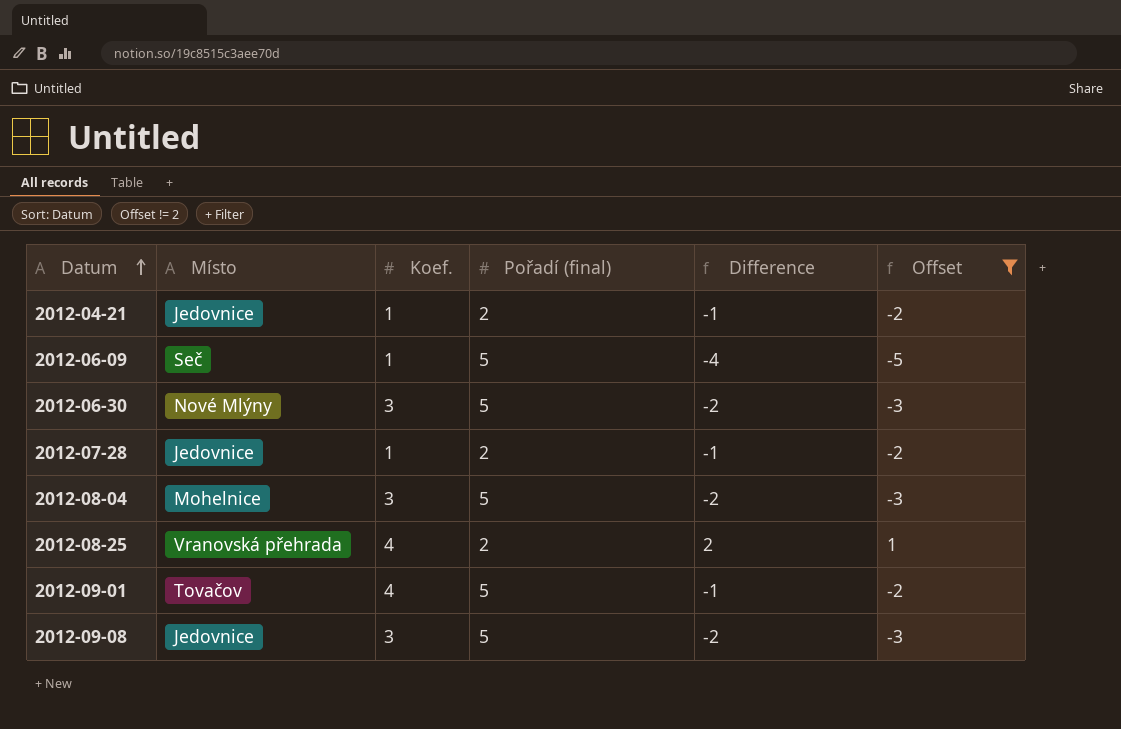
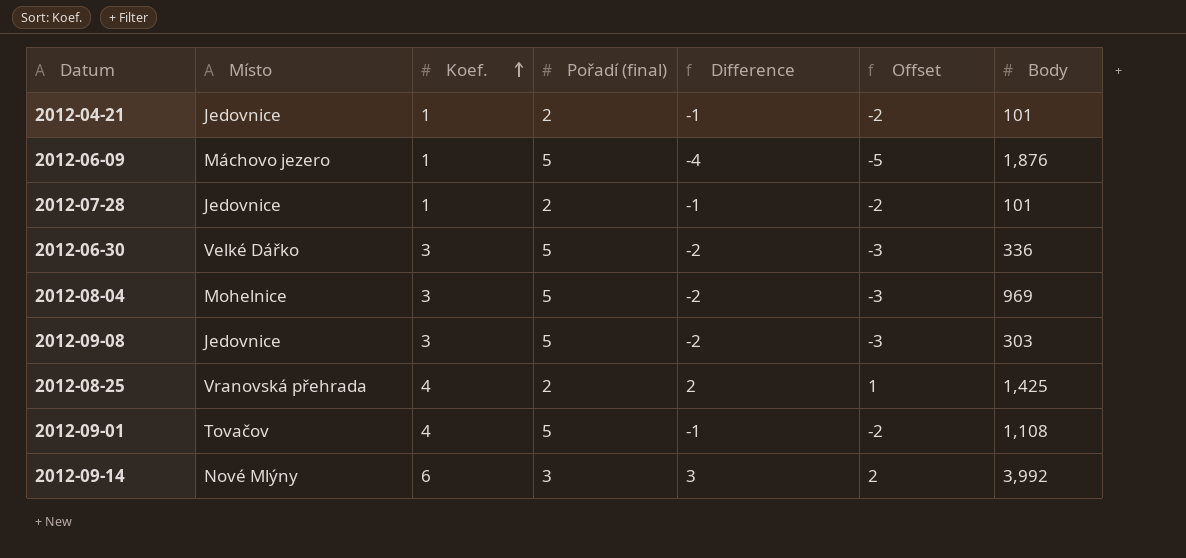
filter: Offset != 2 -> none
row order: Datum ascending -> Koef. ascending
column Body | position: none -> 7
2012-06-09 | Místo: Seč -> Máchovo jezero
2012-06-30 | Místo: Nové Mlýny -> Velké Dářko

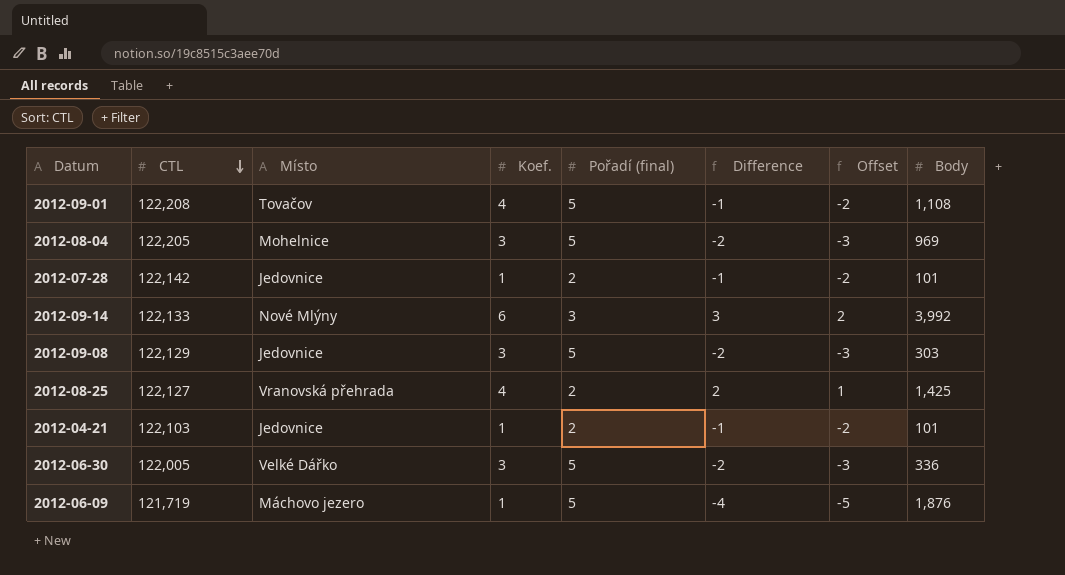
row order: Koef. ascending -> CTL descending
column CTL | position: none -> 2

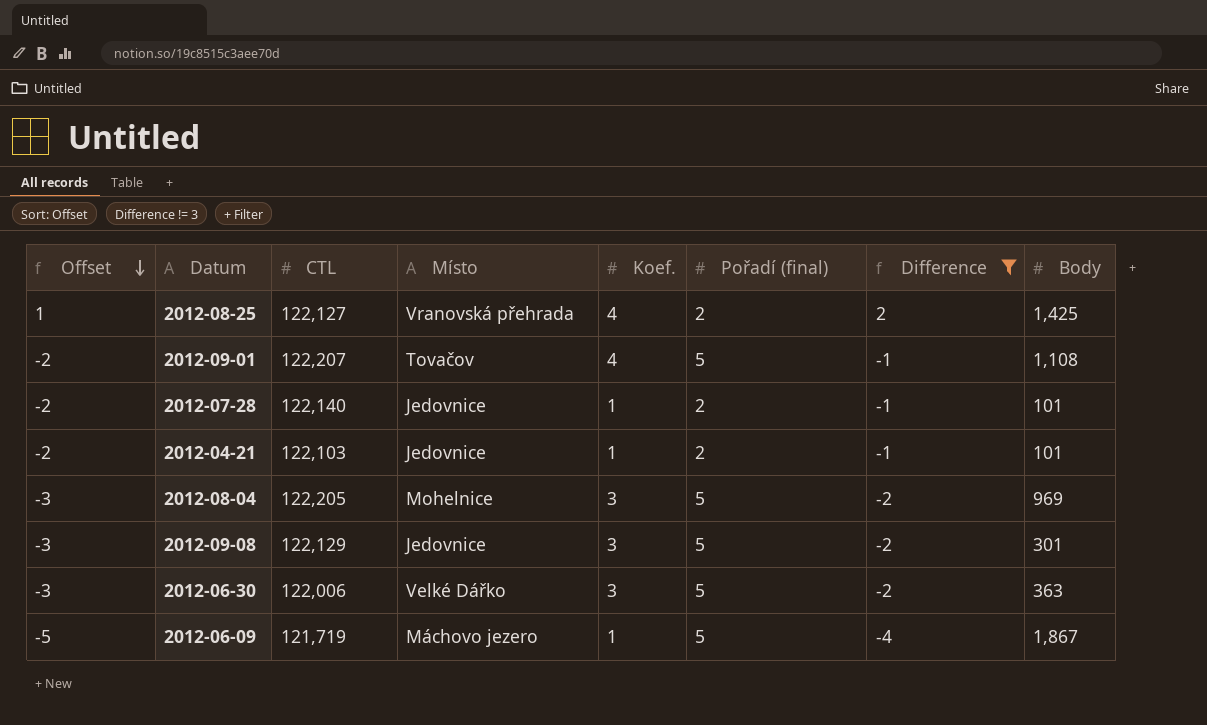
filter: none -> Difference != 3
row order: CTL descending -> Offset descending
column Offset | position: 7 -> 1
2012-09-01 | CTL: 122,208 -> 122,207
2012-07-28 | CTL: 122,142 -> 122,140
2012-09-08 | Body: 303 -> 301
2012-06-30 | CTL: 122,005 -> 122,006
2012-06-30 | Body: 336 -> 363
2012-06-09 | Body: 1,876 -> 1,867

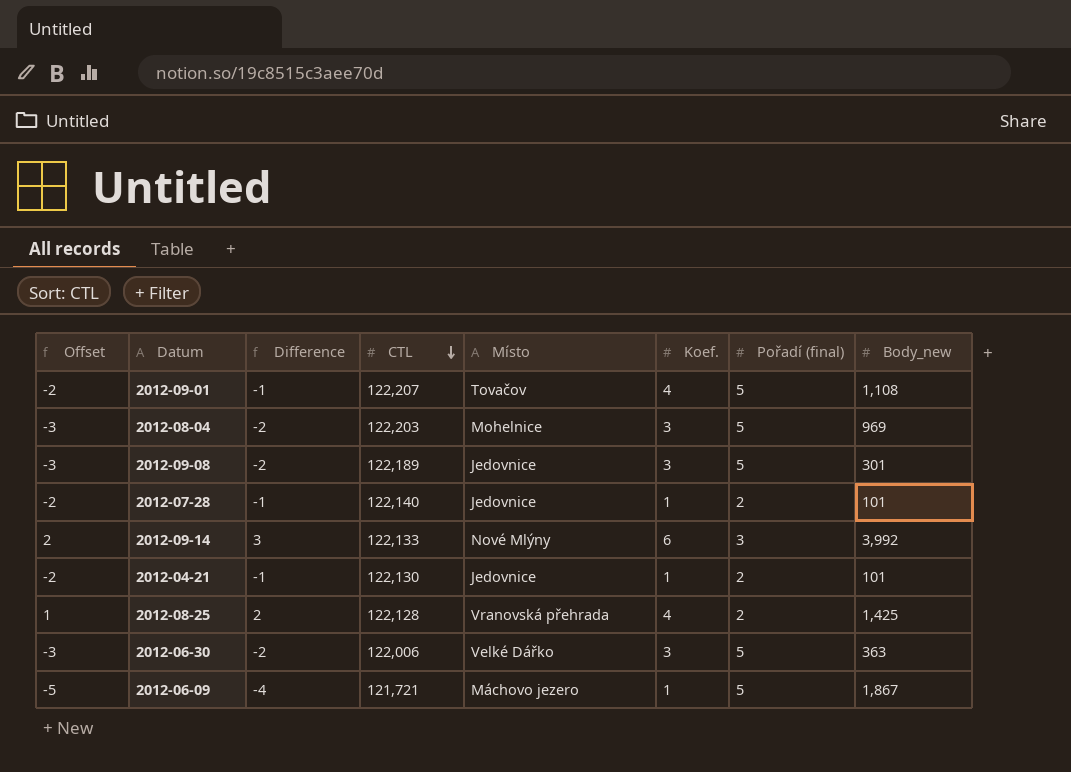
filter: Difference != 3 -> none
row order: Offset descending -> CTL descending
column Difference | position: 7 -> 3
column name: Body -> Body_new
2012-08-04 | CTL: 122,205 -> 122,203
2012-09-08 | CTL: 122,129 -> 122,189
2012-04-21 | CTL: 122,103 -> 122,130
2012-08-25 | CTL: 122,127 -> 122,128
2012-06-09 | CTL: 121,719 -> 121,721

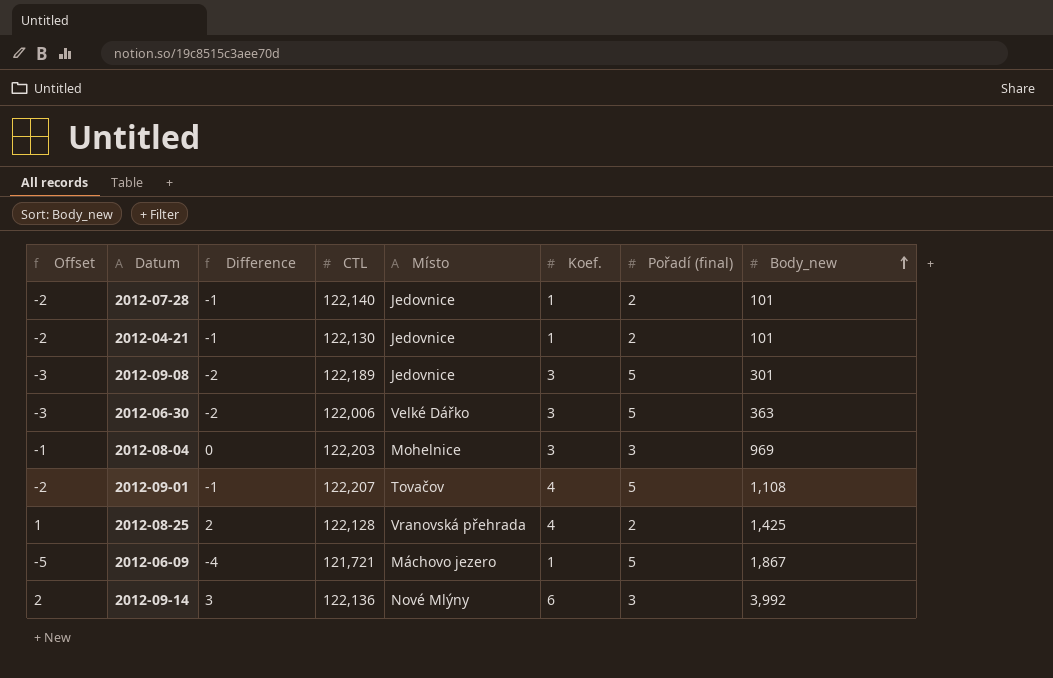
row order: CTL descending -> Body_new ascending
2012-08-04 | Offset: -3 -> -1
2012-08-04 | Difference: -2 -> 0
2012-08-04 | Pořadí (final): 5 -> 3
2012-09-14 | CTL: 122,133 -> 122,136

